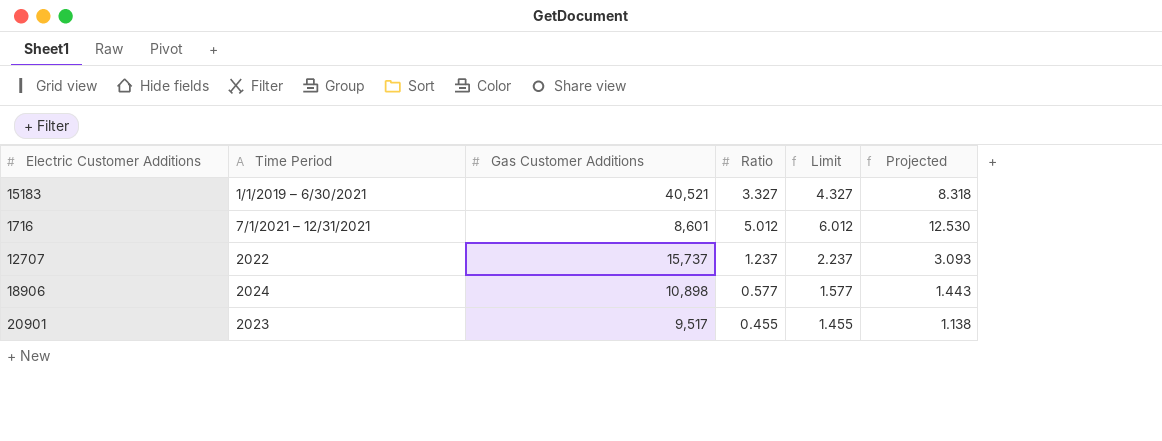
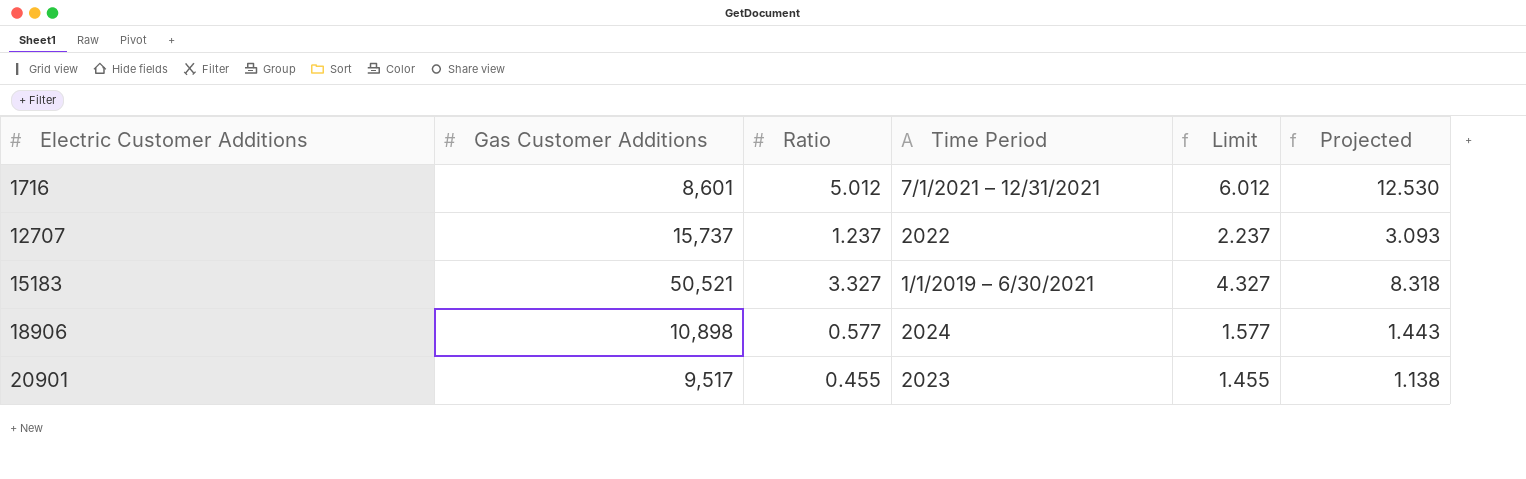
row order: none -> Electric Customer Additions ascending
column Time Period | position: 2 -> 4
15183 | Gas Customer Additions: 40,521 -> 50,521

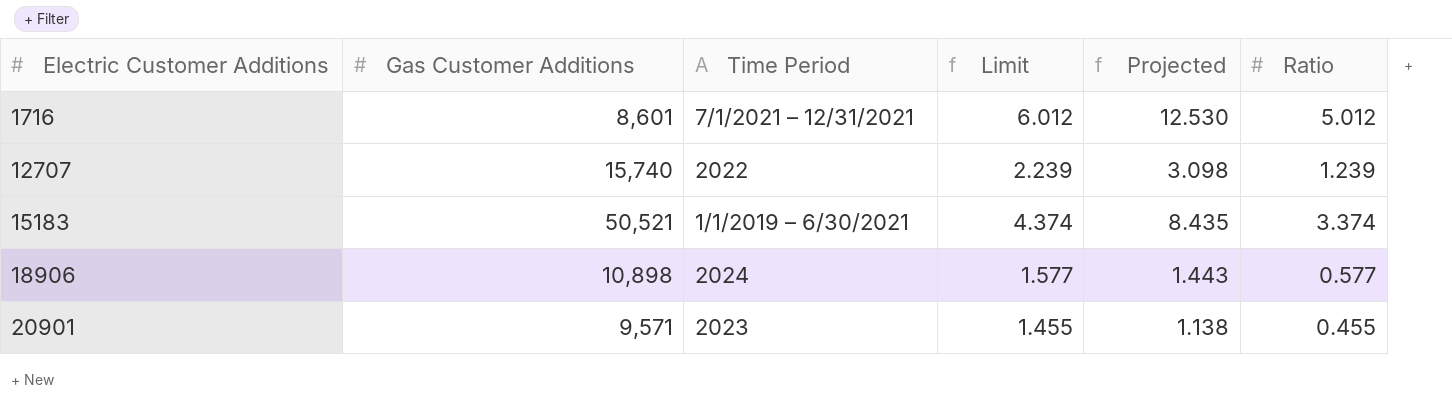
column Ratio | position: 3 -> 6
12707 | Gas Customer Additions: 15,737 -> 15,740
12707 | Limit: 2.237 -> 2.239
12707 | Projected: 3.093 -> 3.098
12707 | Ratio: 1.237 -> 1.239
15183 | Limit: 4.327 -> 4.374
15183 | Projected: 8.318 -> 8.435
15183 | Ratio: 3.327 -> 3.374
20901 | Gas Customer Additions: 9,517 -> 9,571

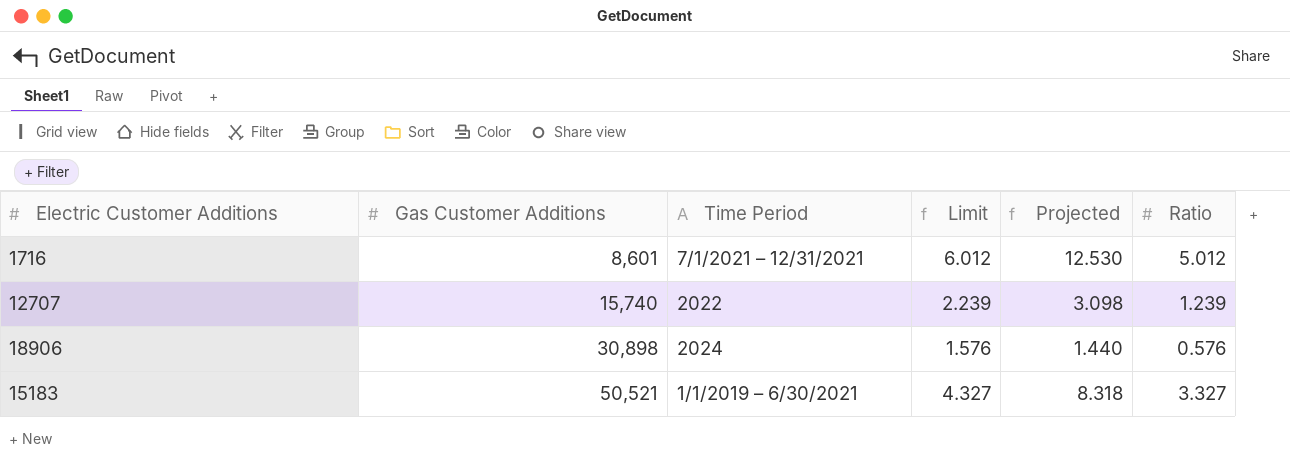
row order: Electric Customer Additions ascending -> Gas Customer Additions ascending
row 20901: 9,571 | 2023 | 1.455 | 1.138 | 0.455 -> none
18906 | Gas Customer Additions: 10,898 -> 30,898
18906 | Limit: 1.577 -> 1.576
18906 | Projected: 1.443 -> 1.440
18906 | Ratio: 0.577 -> 0.576
15183 | Limit: 4.374 -> 4.327
15183 | Projected: 8.435 -> 8.318
15183 | Ratio: 3.374 -> 3.327

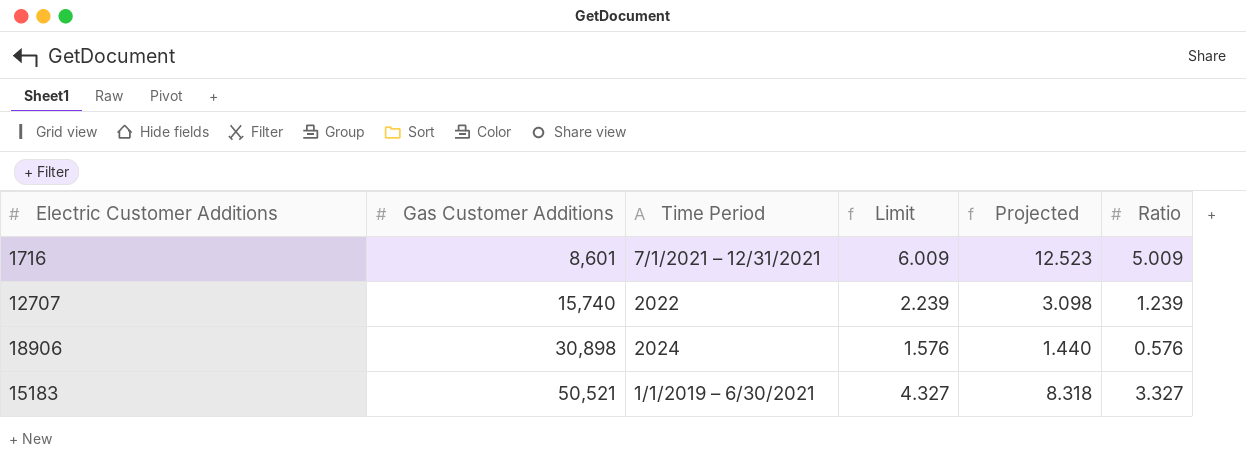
1716 | Limit: 6.012 -> 6.009
1716 | Projected: 12.530 -> 12.523
1716 | Ratio: 5.012 -> 5.009

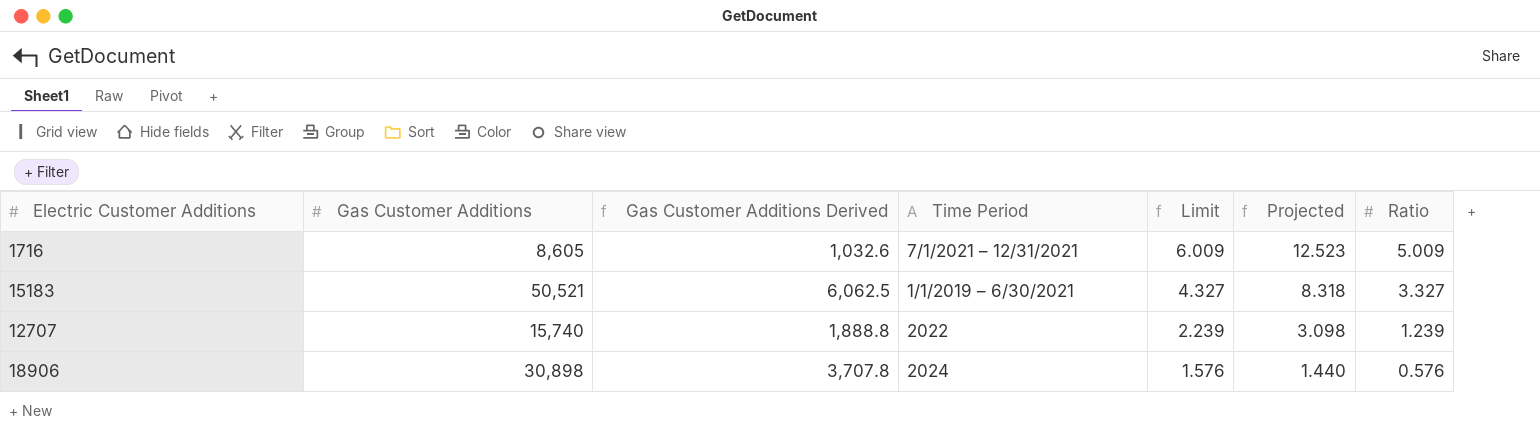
row order: Gas Customer Additions ascending -> Limit descending
column Gas Customer Additions Derived | formula: none -> [Gas Customer Additions] * 0.12
1716 | Gas Customer Additions: 8,601 -> 8,605

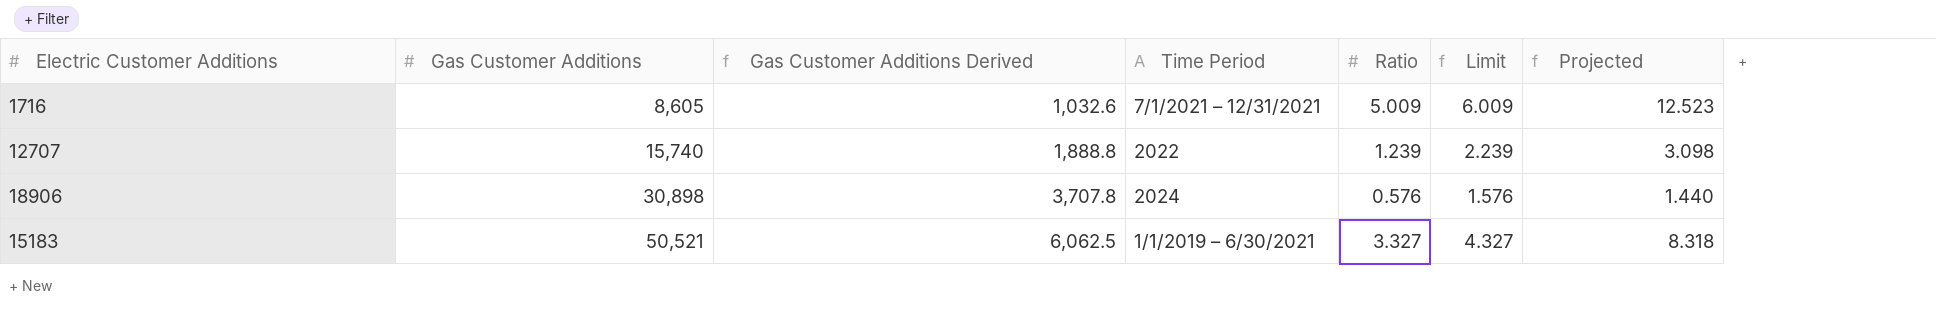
row order: Limit descending -> Gas Customer Additions ascending
column Ratio | position: 7 -> 5

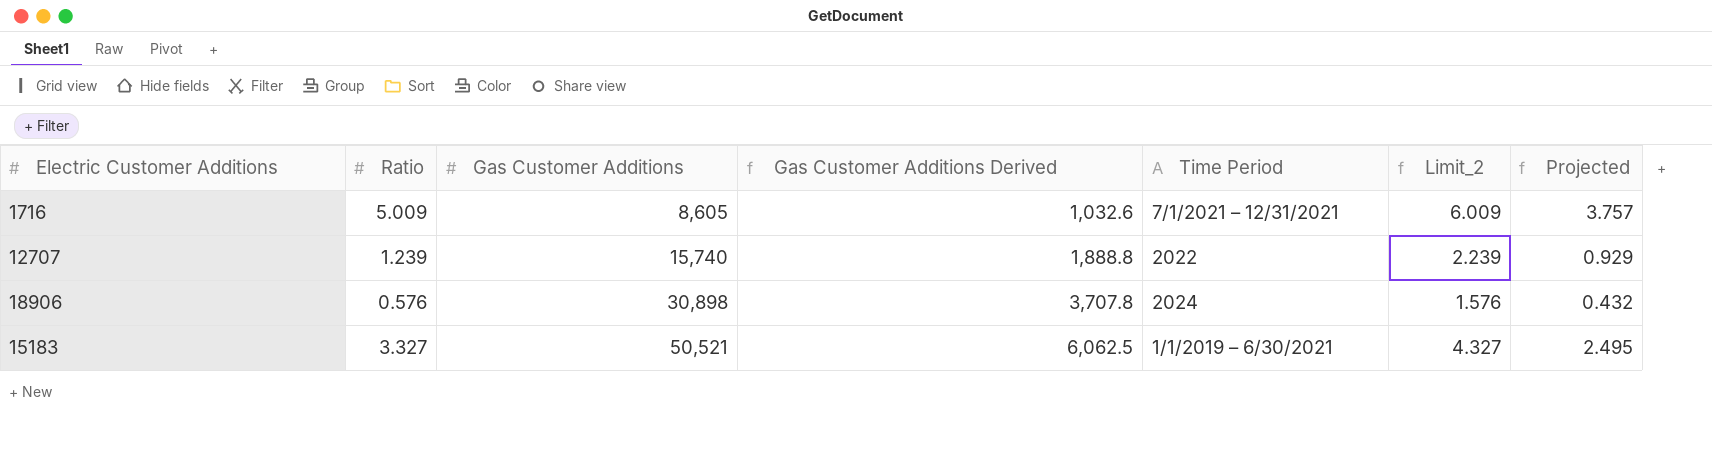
column Ratio | position: 5 -> 2
column name: Limit -> Limit_2
column Projected | formula: [Ratio] * 2.5 -> [Ratio] * 0.75

